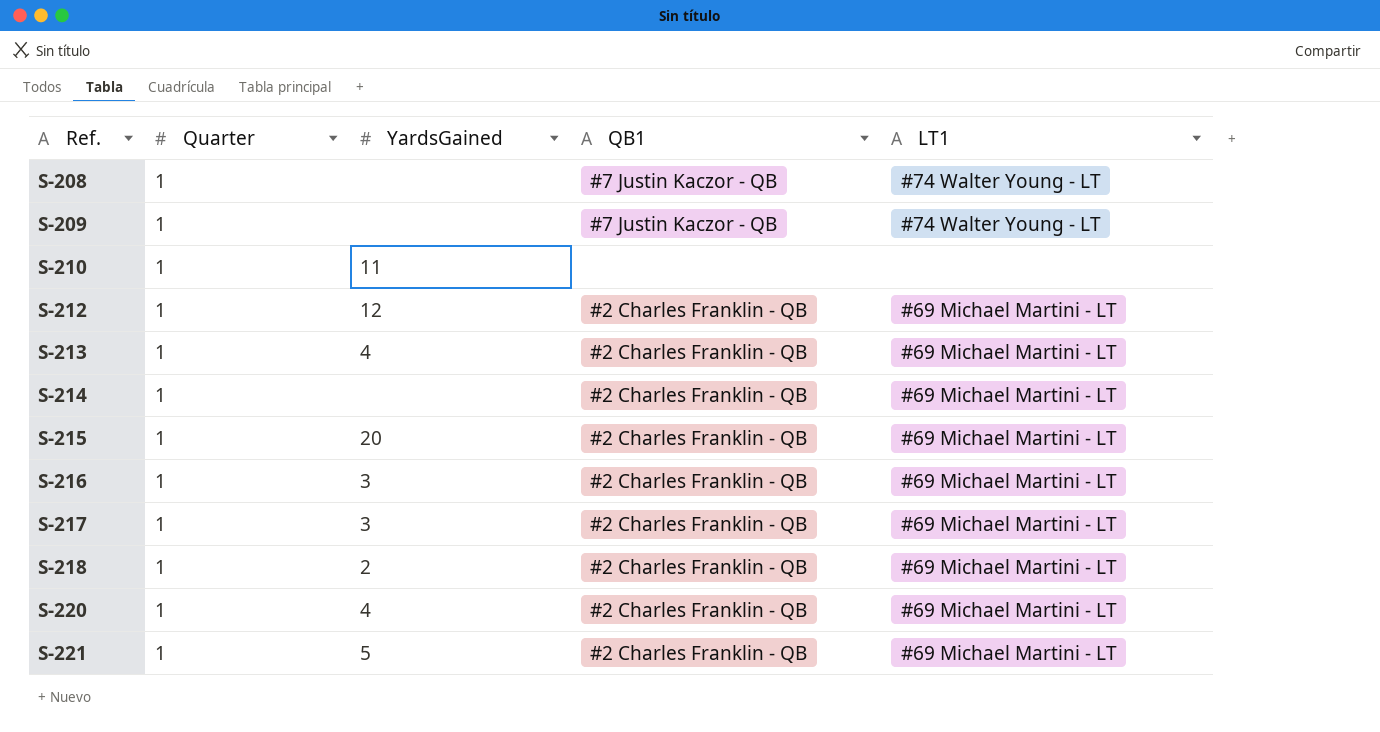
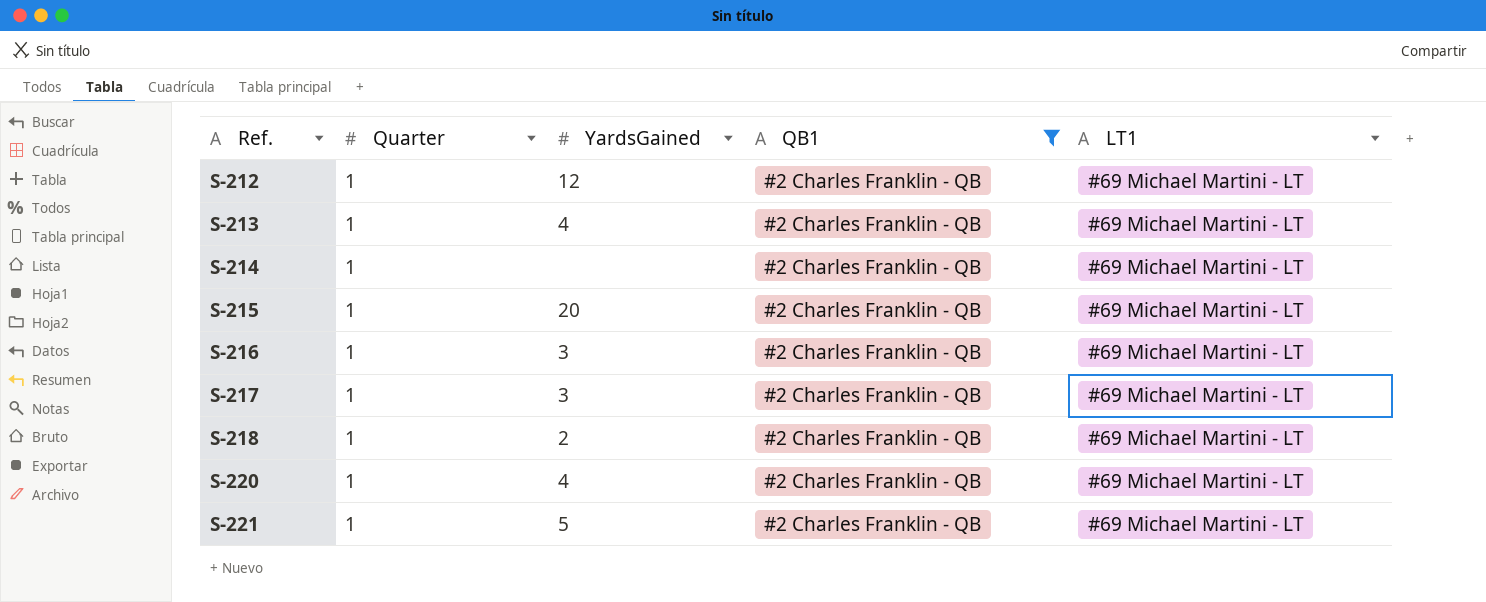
filter: none -> QB1 = #2 Charles Franklin - QB

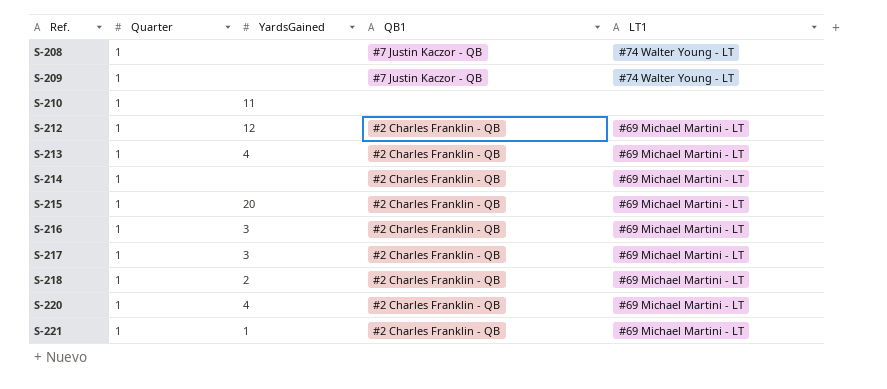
filter: QB1 = #2 Charles Franklin - QB -> none
S-221 | YardsGained: 5 -> 1

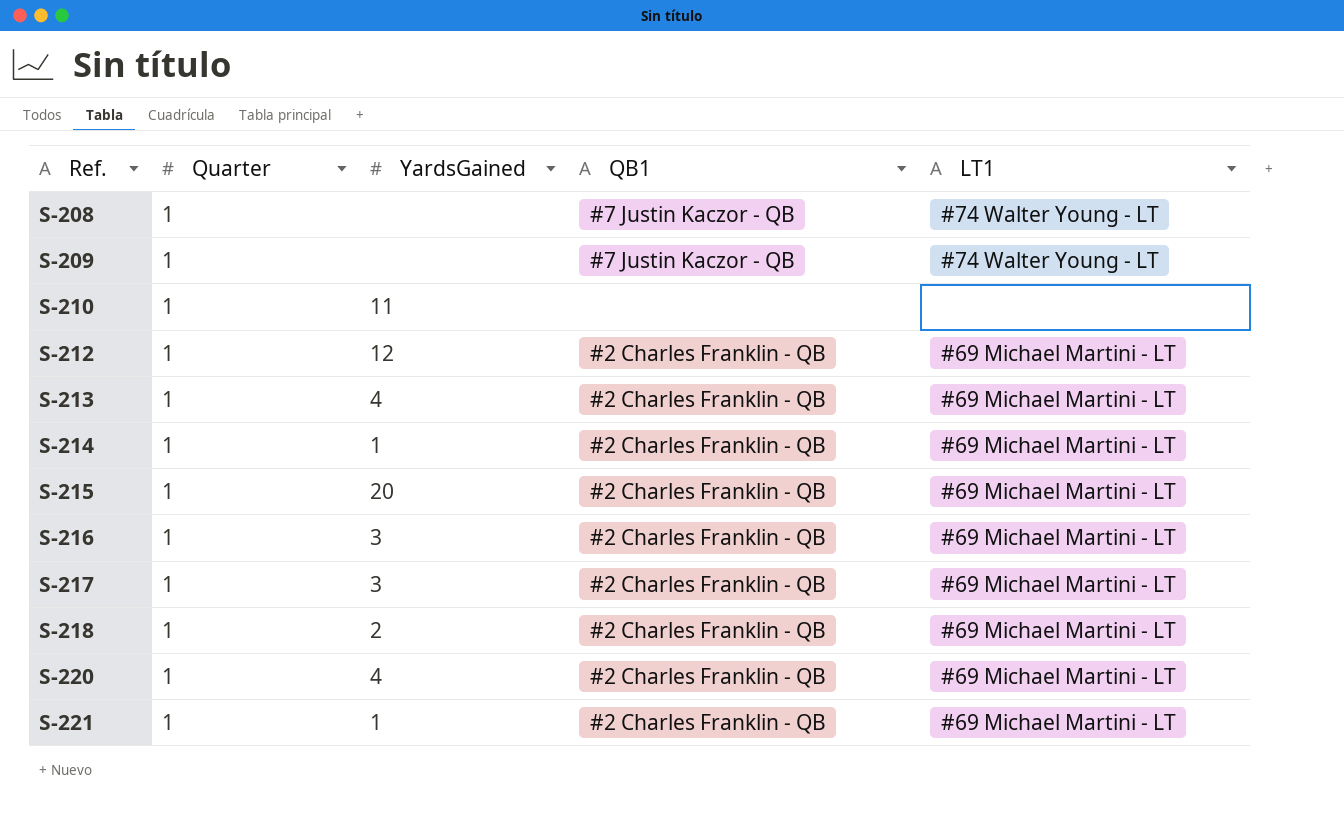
S-214 | YardsGained: none -> 1

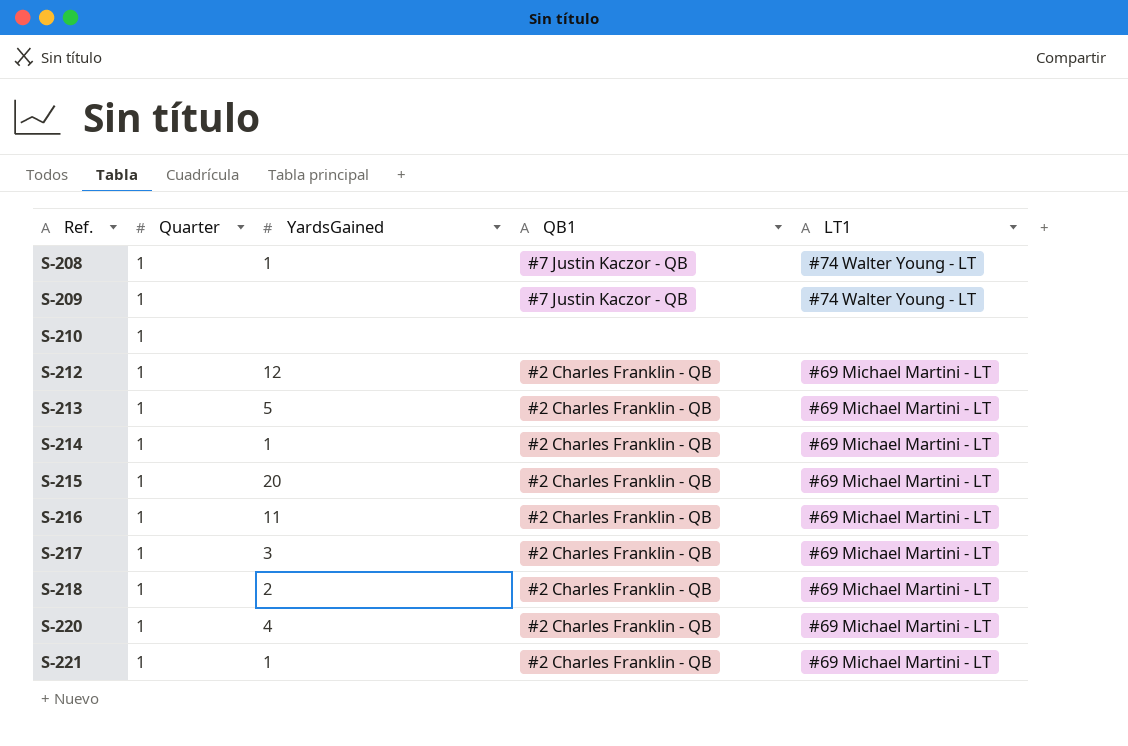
S-208 | YardsGained: none -> 1
S-210 | YardsGained: 11 -> none
S-213 | YardsGained: 4 -> 5
S-216 | YardsGained: 3 -> 11

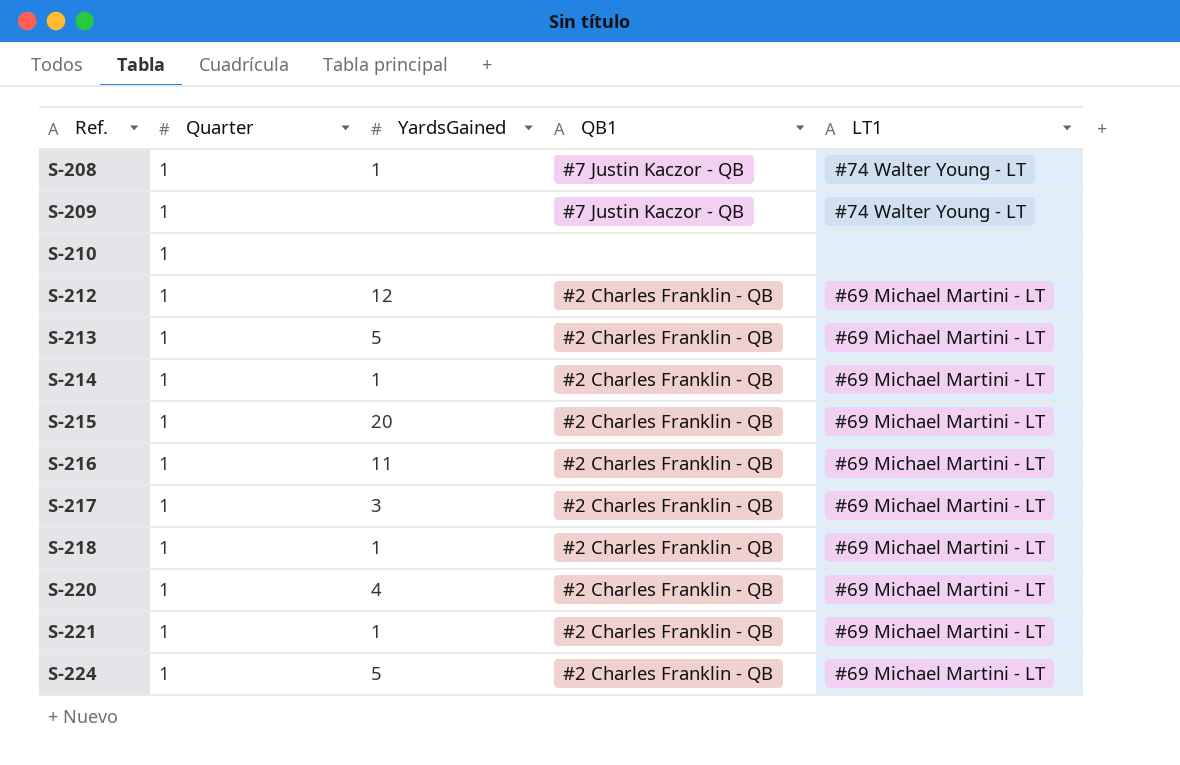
S-218 | YardsGained: 2 -> 1
row S-224: none -> 1 | 5 | #2 Charles Franklin - QB | #69 Michael Martini - LT

